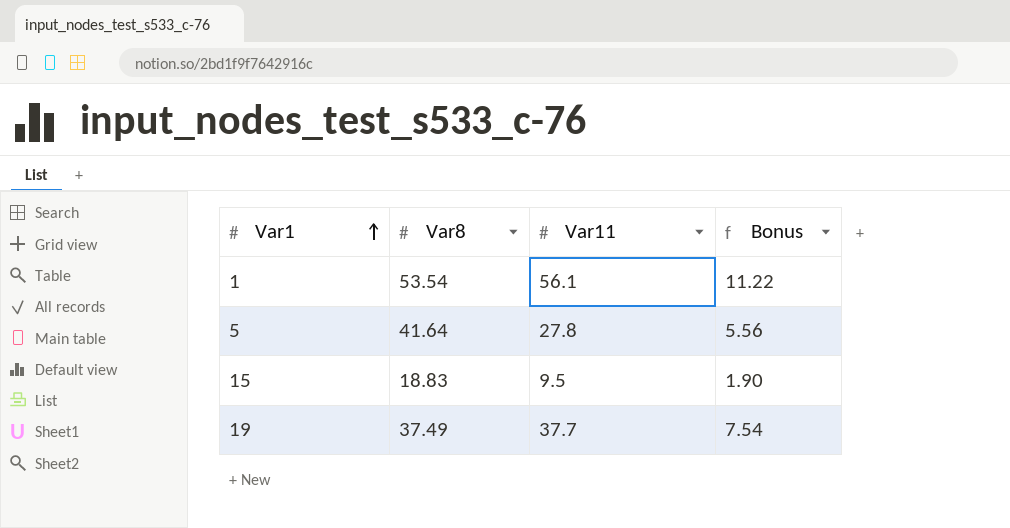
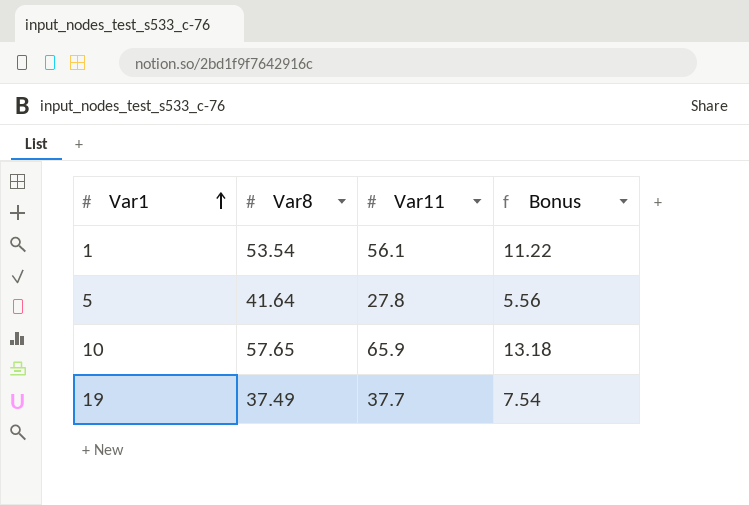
row 15: 18.83 | 9.5 | 1.90 -> none
row 10: none -> 57.65 | 65.9 | 13.18

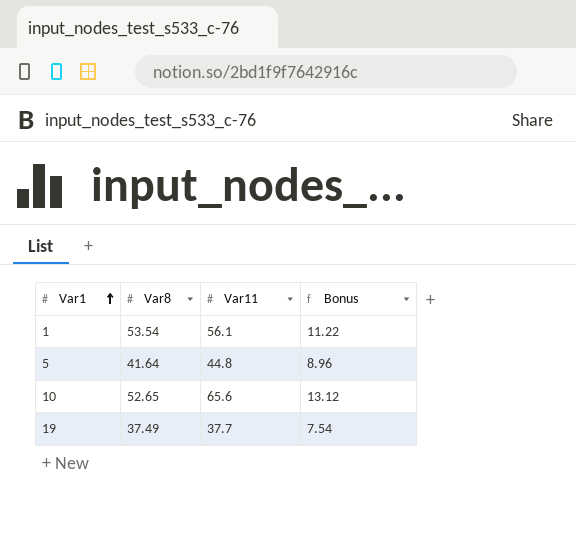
5 | Var11: 27.8 -> 44.8
5 | Bonus: 5.56 -> 8.96
10 | Var8: 57.65 -> 52.65
10 | Var11: 65.9 -> 65.6
10 | Bonus: 13.18 -> 13.12

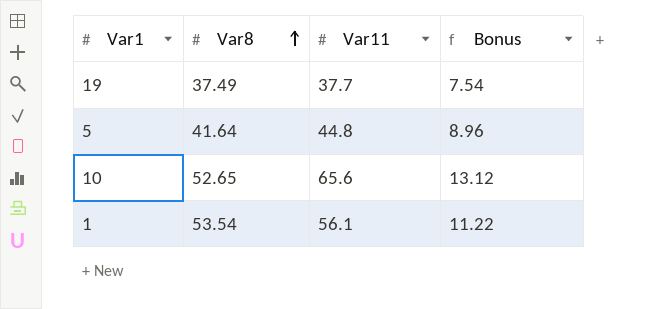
row order: Var1 ascending -> Var8 ascending

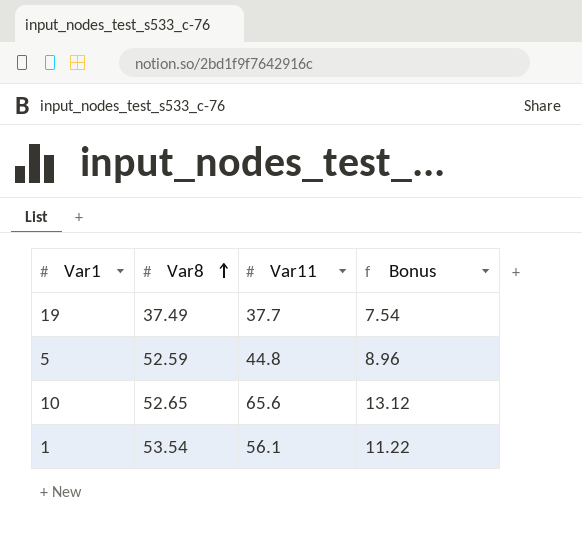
5 | Var8: 41.64 -> 52.59

